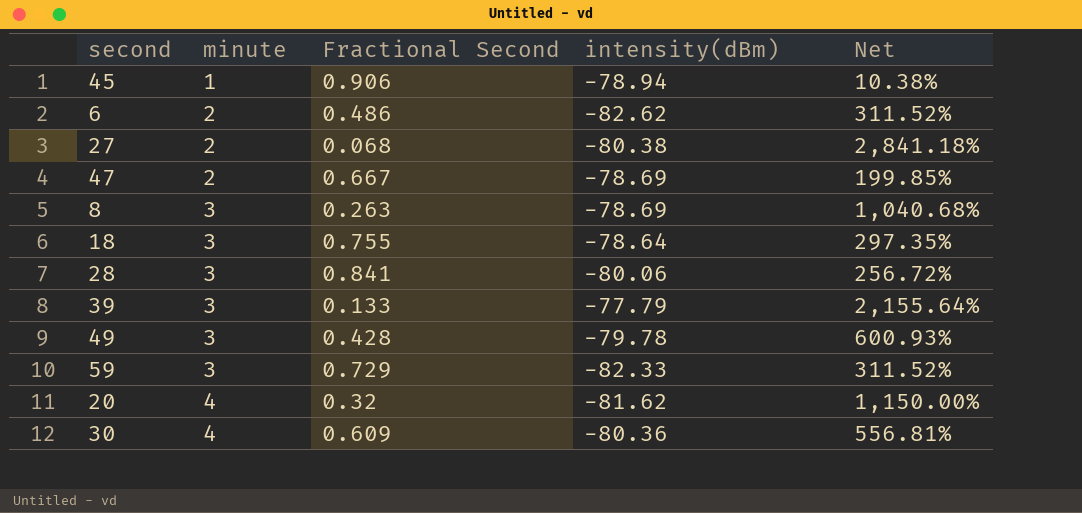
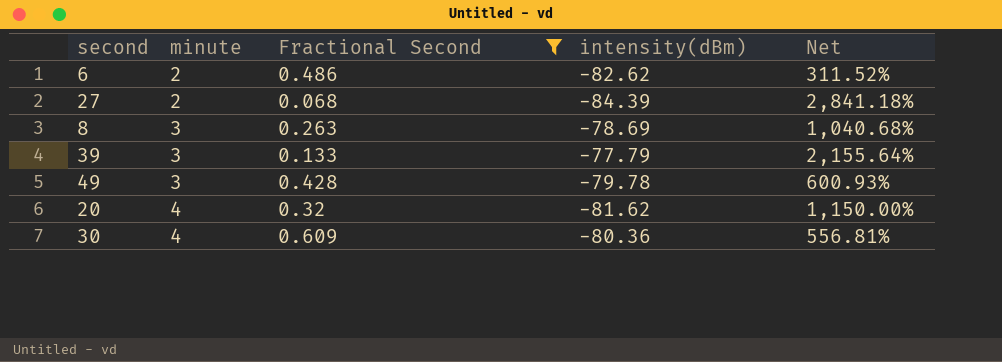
filter: none -> Fractional Second <= 0.609
27 | intensity(dBm): -80.38 -> -84.39

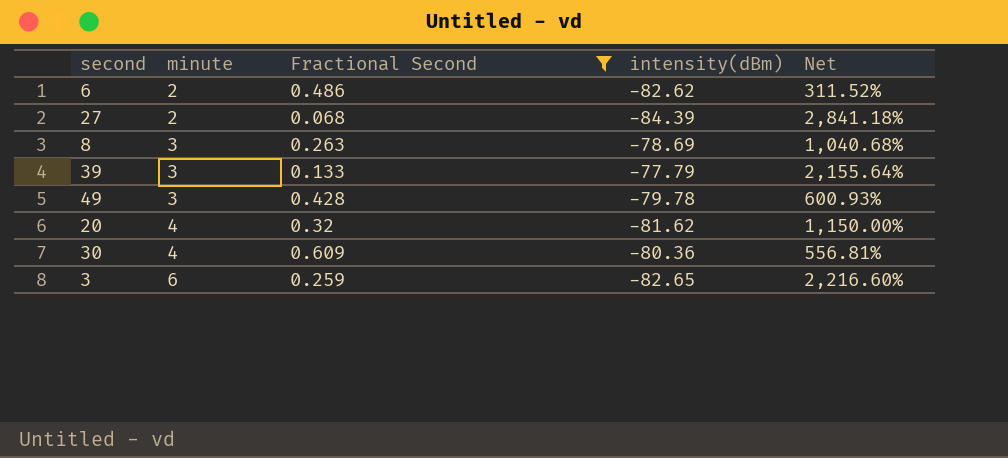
row 3: none -> 6 | 0.259 | -82.65 | 2,216.60%

